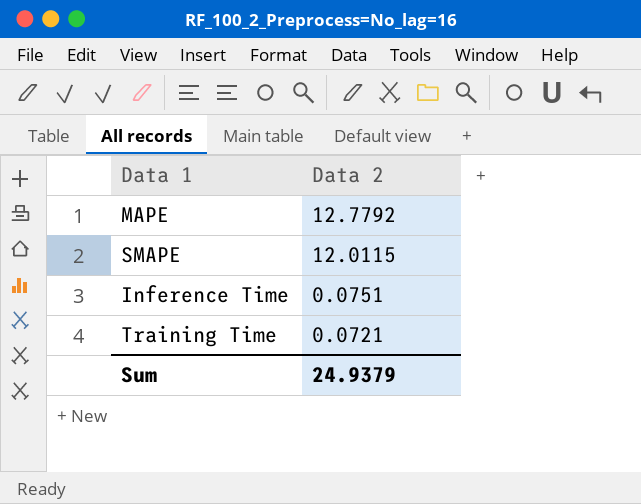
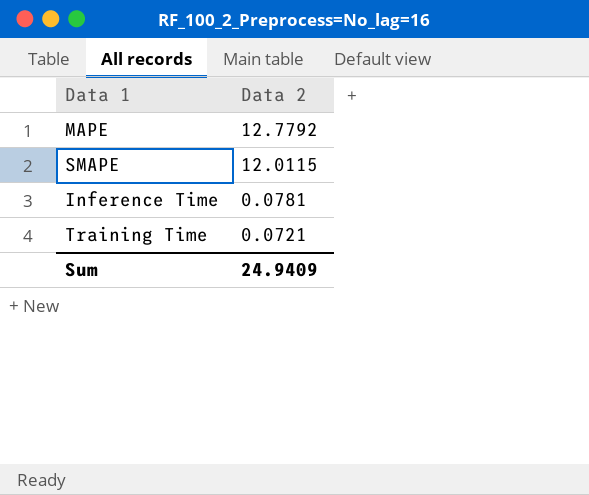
Inference Time | Data 2: 0.0751 -> 0.0781
Sum | Data 2: 24.9379 -> 24.9409

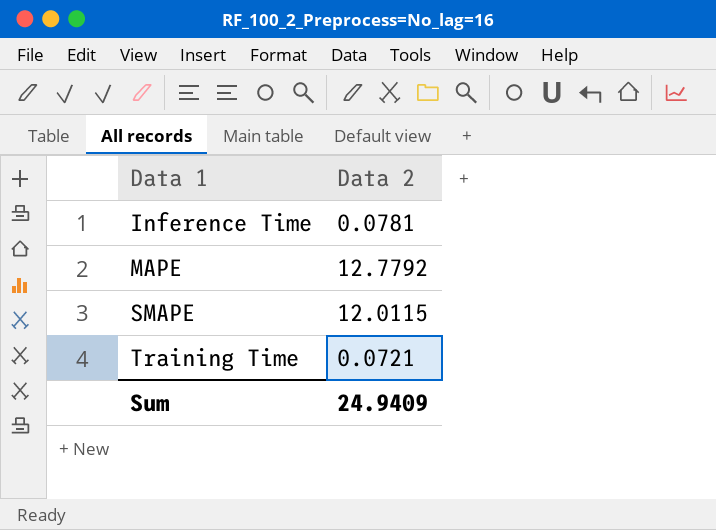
row order: Data 2 descending -> Data 1 ascending

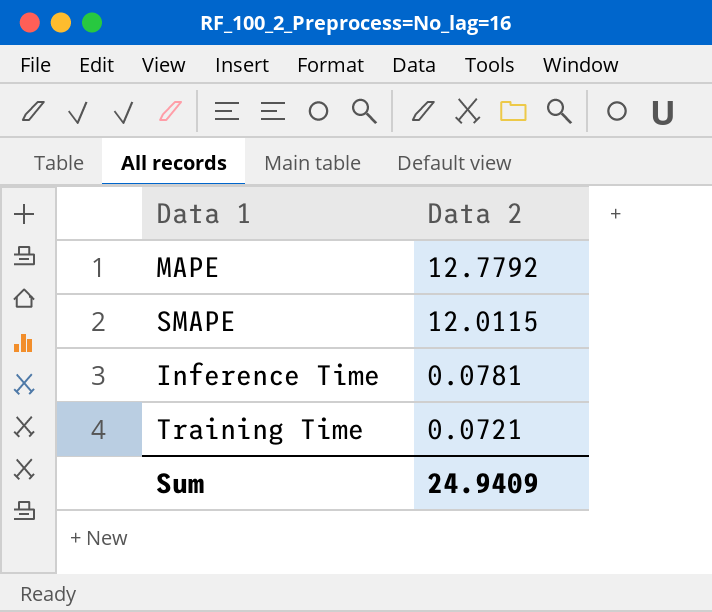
row order: Data 1 ascending -> Data 2 descending

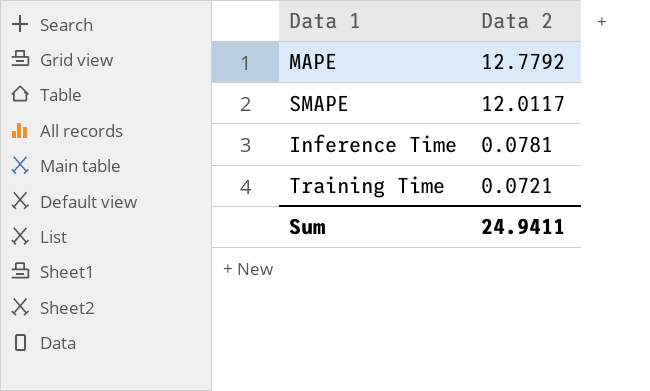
SMAPE | Data 2: 12.0115 -> 12.0117
Sum | Data 2: 24.9409 -> 24.9411

